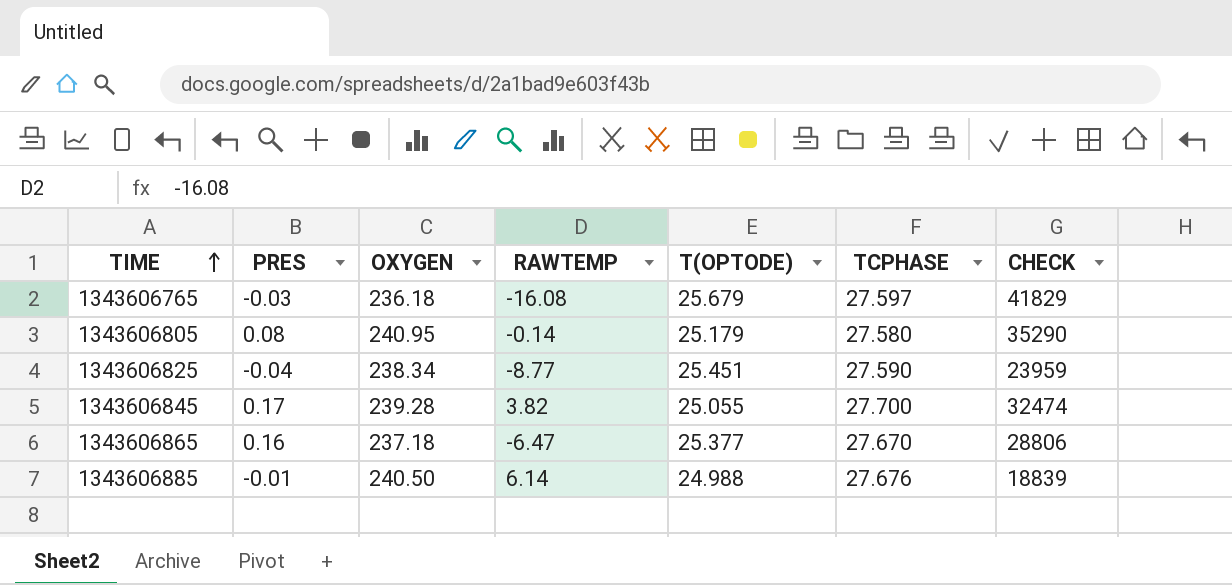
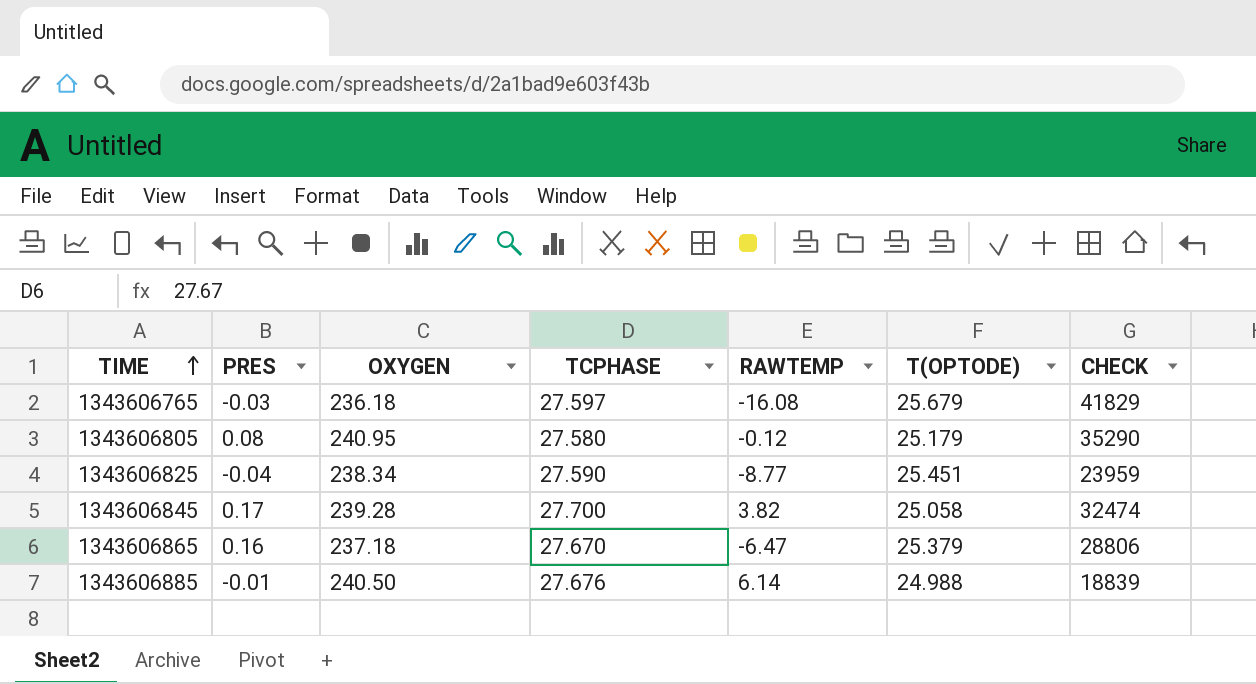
column TCPHASE | position: 6 -> 4
1343606805 | RAWTEMP: -0.14 -> -0.12
1343606845 | T(OPTODE): 25.055 -> 25.058
1343606865 | T(OPTODE): 25.377 -> 25.379

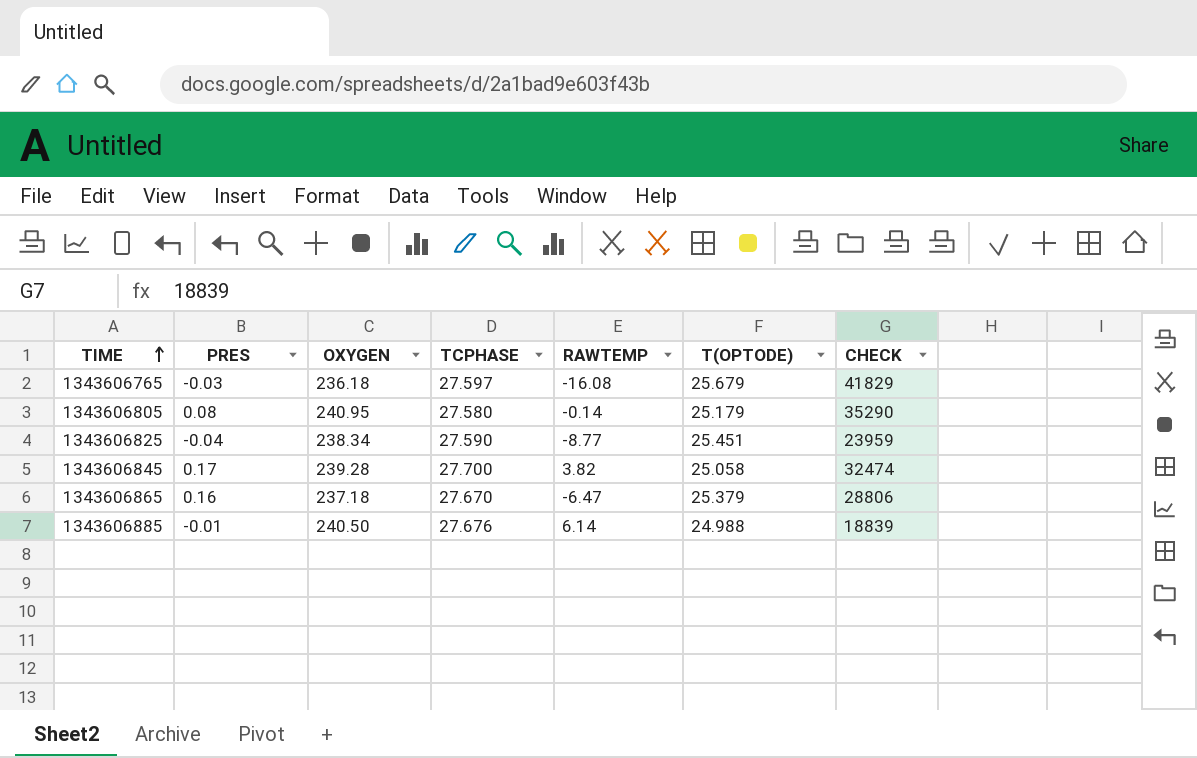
1343606805 | RAWTEMP: -0.12 -> -0.14

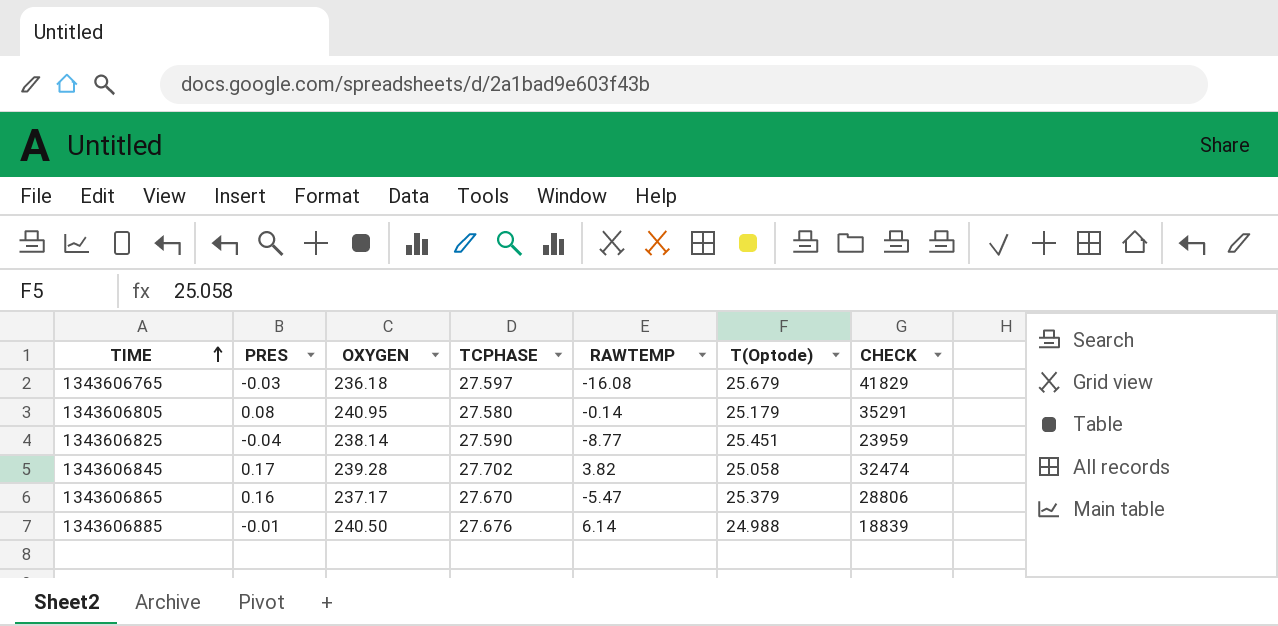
column name: T(OPTODE) -> T(Optode)
1343606805 | CHECK: 35290 -> 35291
1343606825 | OXYGEN: 238.34 -> 238.14
1343606845 | TCPHASE: 27.700 -> 27.702
1343606865 | OXYGEN: 237.18 -> 237.17
1343606865 | RAWTEMP: -6.47 -> -5.47

